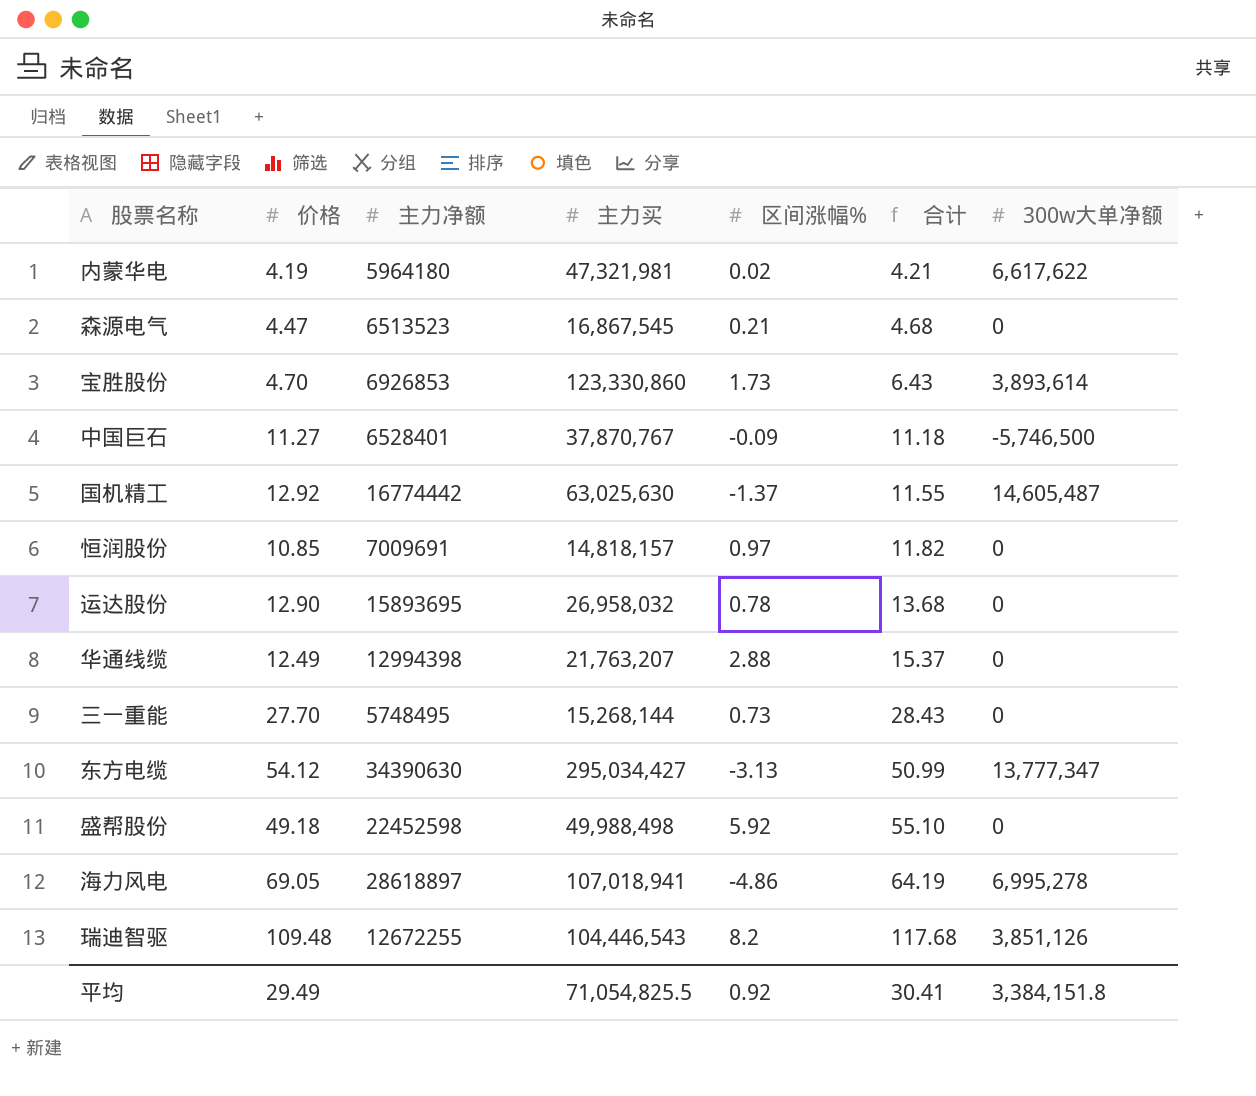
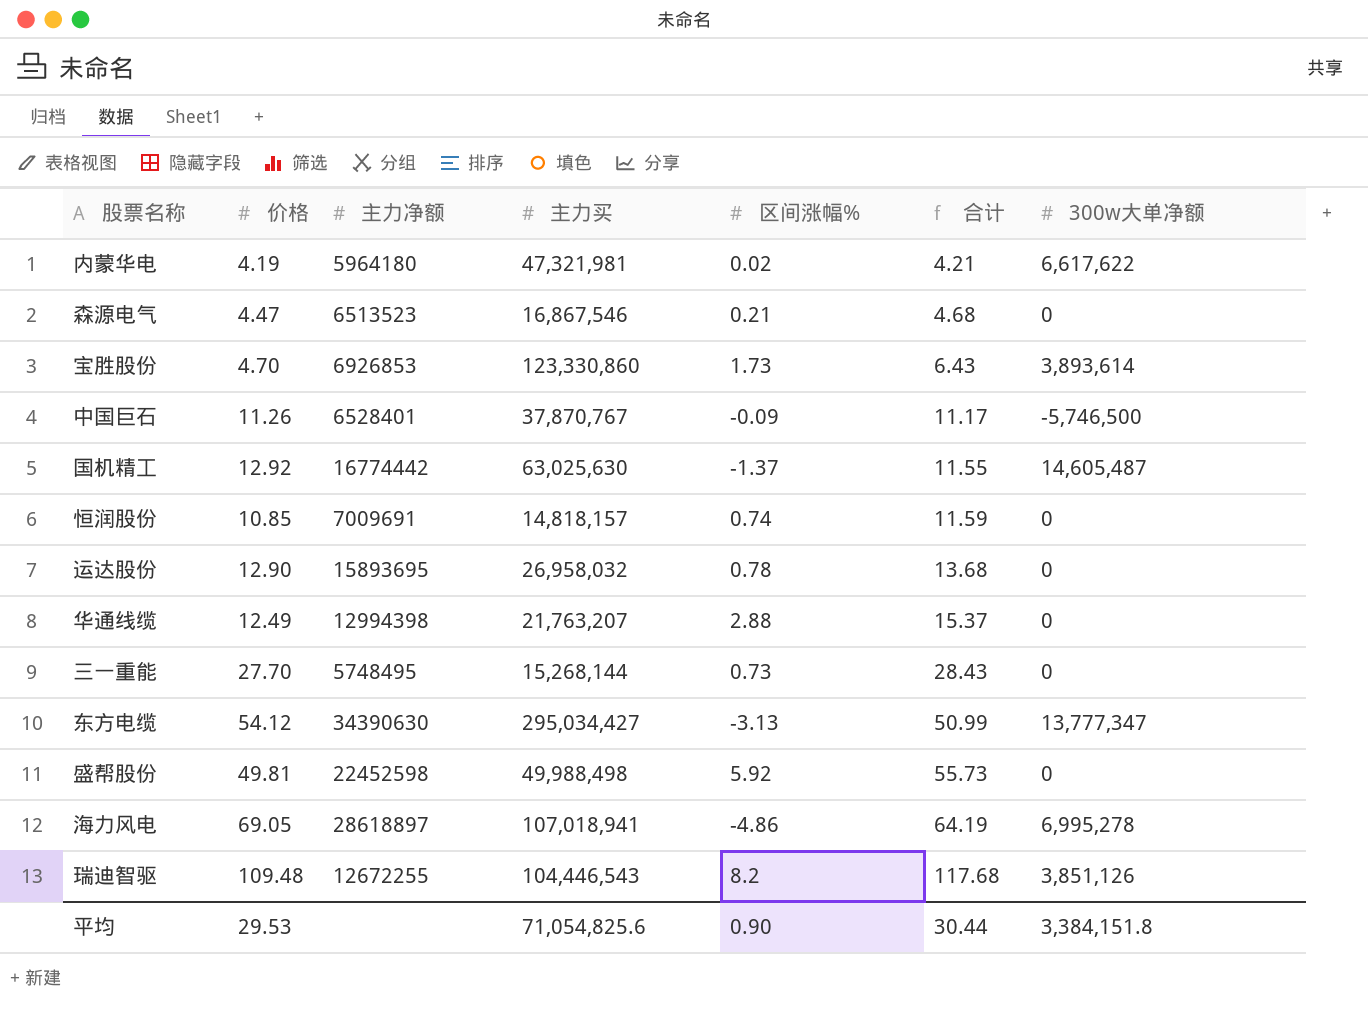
森源电气 | 主力买: 16,867,545 -> 16,867,546
中国巨石 | 价格: 11.27 -> 11.26
中国巨石 | 合计: 11.18 -> 11.17
恒润股份 | 区间涨幅%: 0.97 -> 0.74
恒润股份 | 合计: 11.82 -> 11.59
盛帮股份 | 价格: 49.18 -> 49.81
盛帮股份 | 合计: 55.10 -> 55.73
平均 | 价格: 29.49 -> 29.53
平均 | 主力买: 71,054,825.5 -> 71,054,825.6
平均 | 区间涨幅%: 0.92 -> 0.90
平均 | 合计: 30.41 -> 30.44

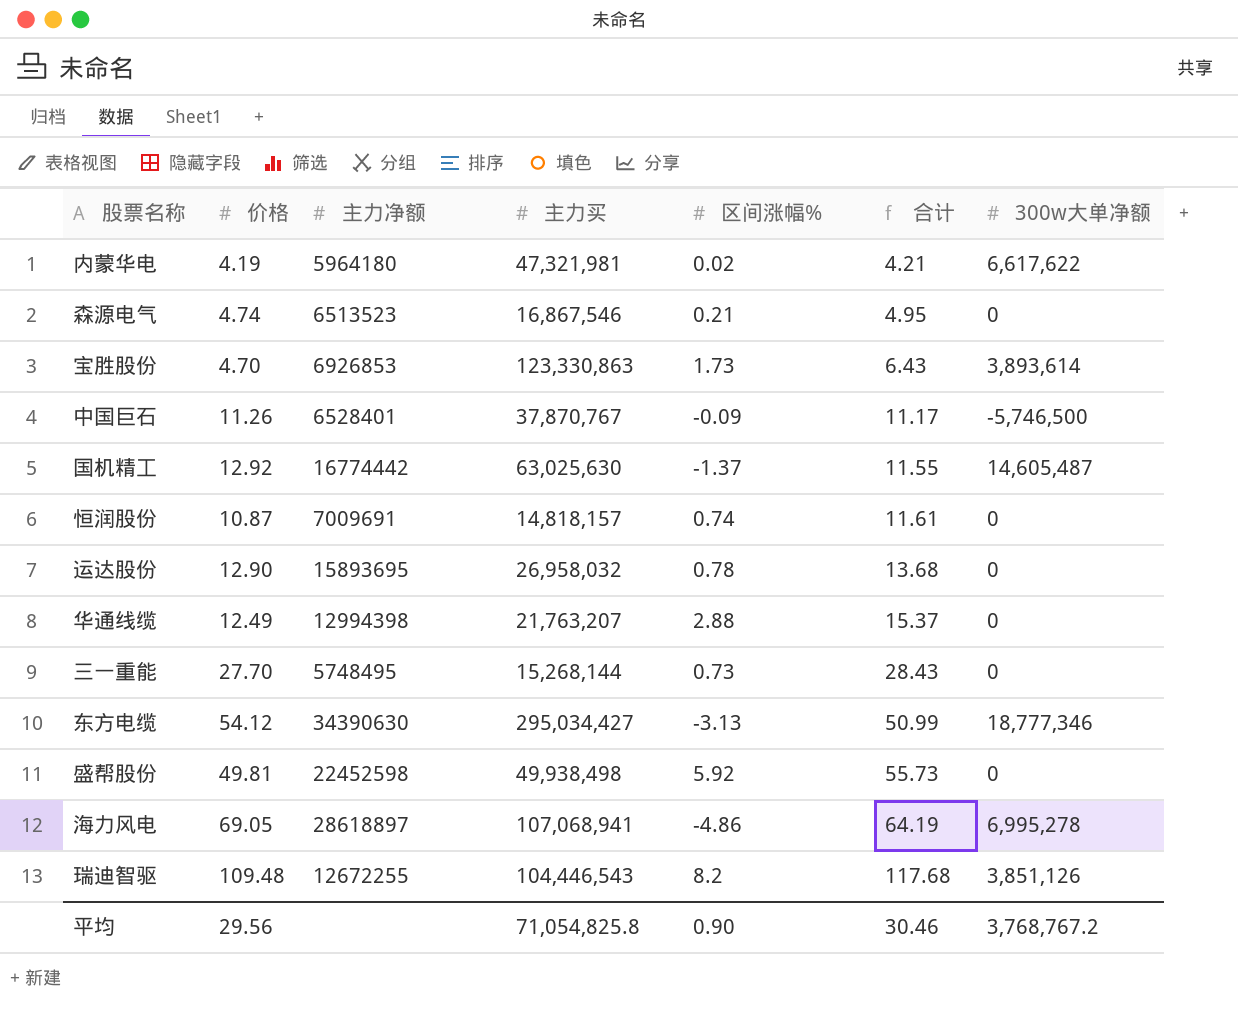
森源电气 | 价格: 4.47 -> 4.74
森源电气 | 合计: 4.68 -> 4.95
宝胜股份 | 主力买: 123,330,860 -> 123,330,863
恒润股份 | 价格: 10.85 -> 10.87
恒润股份 | 合计: 11.59 -> 11.61
东方电缆 | 300w大单净额: 13,777,347 -> 18,777,346
盛帮股份 | 主力买: 49,988,498 -> 49,938,498
海力风电 | 主力买: 107,018,941 -> 107,068,941
平均 | 价格: 29.53 -> 29.56
平均 | 主力买: 71,054,825.6 -> 71,054,825.8
平均 | 合计: 30.44 -> 30.46
平均 | 300w大单净额: 3,384,151.8 -> 3,768,767.2

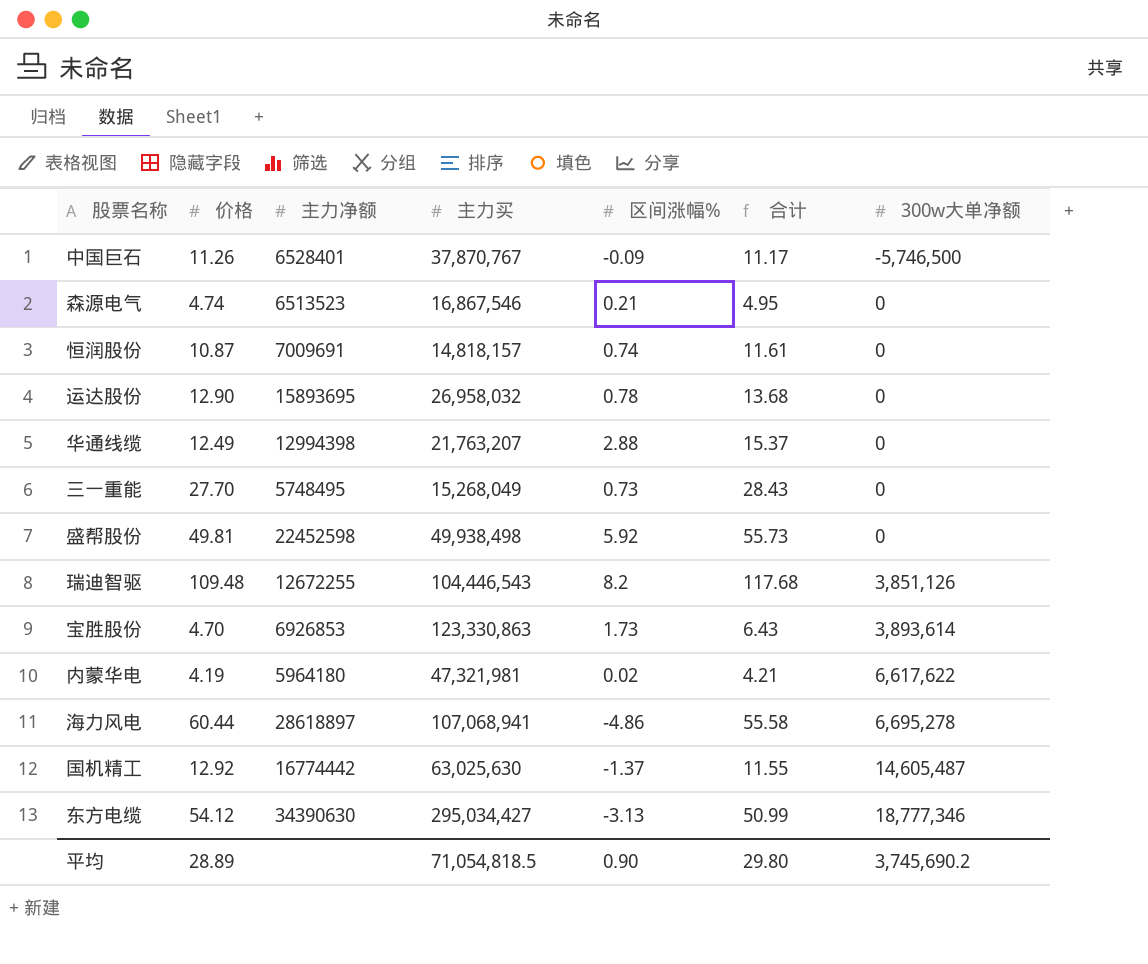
row order: 合计 ascending -> 300w大单净额 ascending
三一重能 | 主力买: 15,268,144 -> 15,268,049
海力风电 | 价格: 69.05 -> 60.44
海力风电 | 合计: 64.19 -> 55.58
海力风电 | 300w大单净额: 6,995,278 -> 6,695,278
平均 | 价格: 29.56 -> 28.89
平均 | 主力买: 71,054,825.8 -> 71,054,818.5
平均 | 合计: 30.46 -> 29.80
平均 | 300w大单净额: 3,768,767.2 -> 3,745,690.2

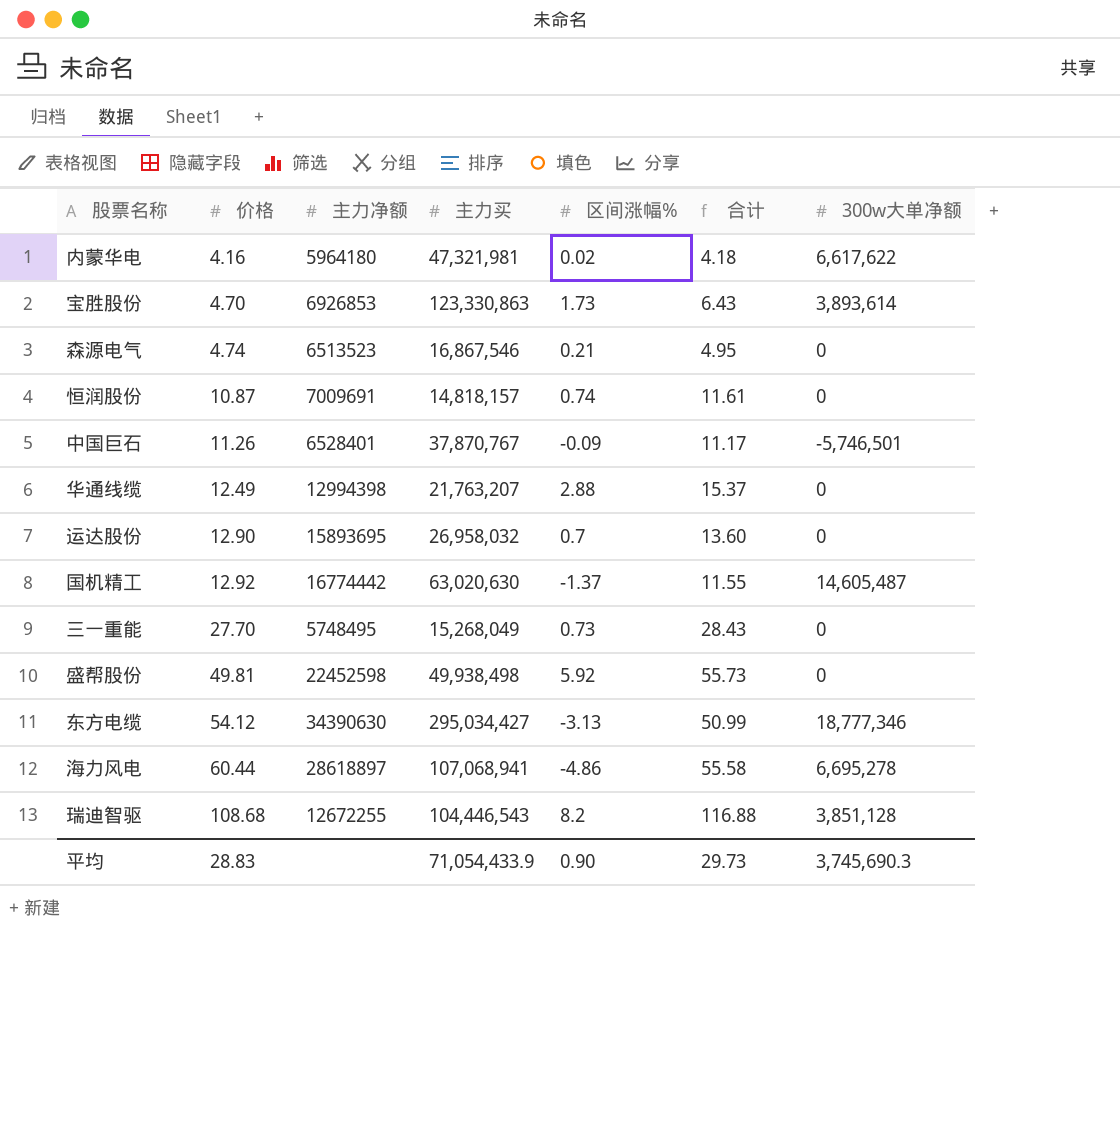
row order: 300w大单净额 ascending -> 价格 ascending
内蒙华电 | 价格: 4.19 -> 4.16
内蒙华电 | 合计: 4.21 -> 4.18
中国巨石 | 300w大单净额: -5,746,500 -> -5,746,501
运达股份 | 区间涨幅%: 0.78 -> 0.7
运达股份 | 合计: 13.68 -> 13.60
国机精工 | 主力买: 63,025,630 -> 63,020,630
瑞迪智驱 | 价格: 109.48 -> 108.68
瑞迪智驱 | 合计: 117.68 -> 116.88
瑞迪智驱 | 300w大单净额: 3,851,126 -> 3,851,128
平均 | 价格: 28.89 -> 28.83
平均 | 主力买: 71,054,818.5 -> 71,054,433.9
平均 | 合计: 29.80 -> 29.73
平均 | 300w大单净额: 3,745,690.2 -> 3,745,690.3

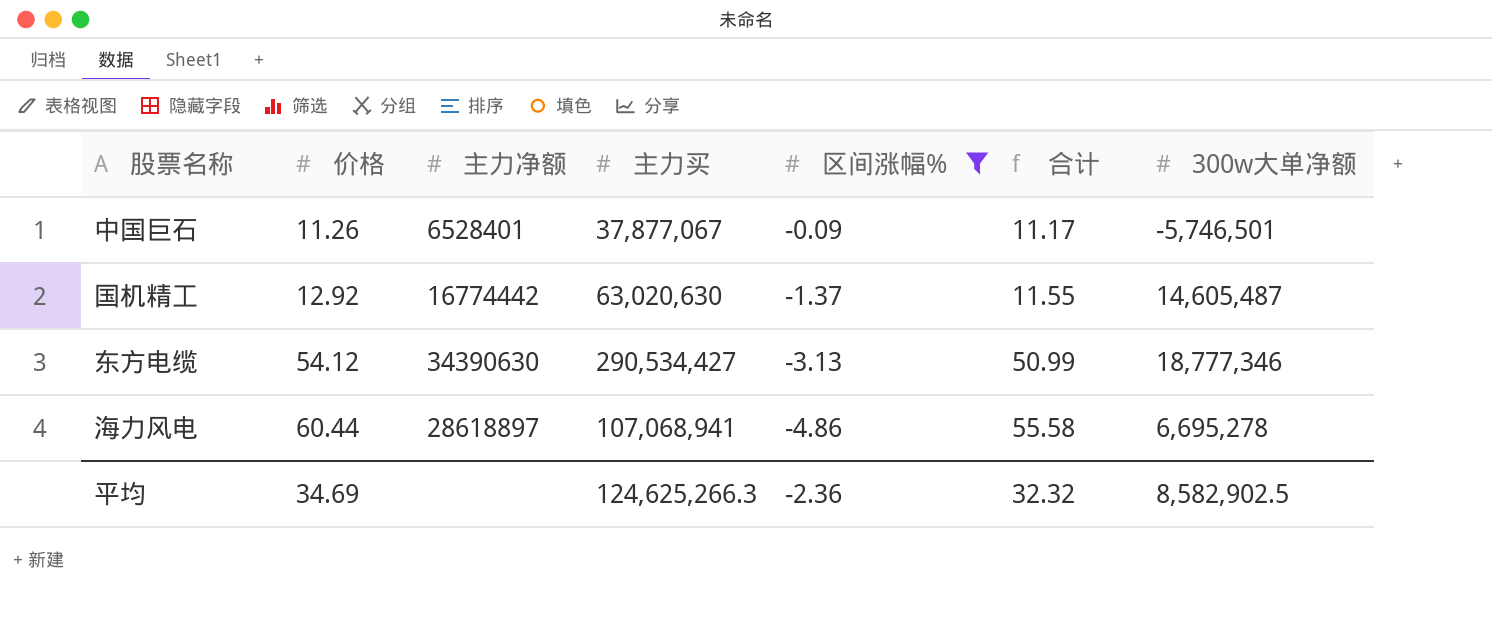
filter: none -> 区间涨幅% <= -0.09
中国巨石 | 主力买: 37,870,767 -> 37,877,067
东方电缆 | 主力买: 295,034,427 -> 290,534,427
平均 | 价格: 28.83 -> 34.69
平均 | 主力买: 71,054,433.9 -> 124,625,266.3
平均 | 区间涨幅%: 0.90 -> -2.36
平均 | 合计: 29.73 -> 32.32
平均 | 300w大单净额: 3,745,690.3 -> 8,582,902.5

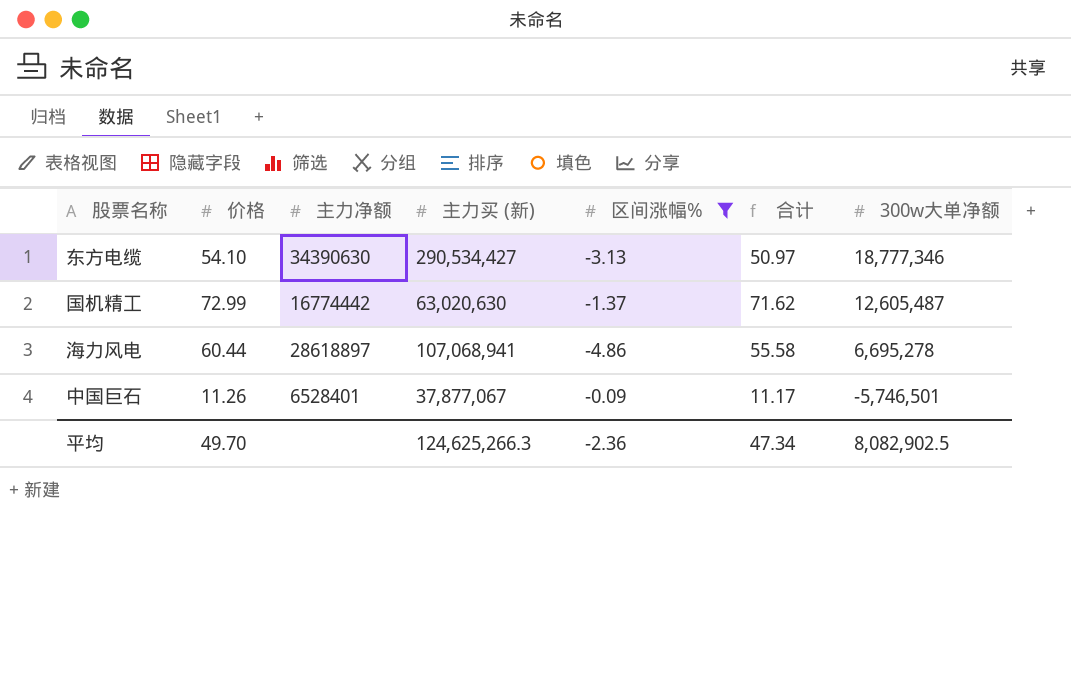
row order: 价格 ascending -> 300w大单净额 descending
column name: 主力买 -> 主力买 (新)
东方电缆 | 价格: 54.12 -> 54.10
东方电缆 | 合计: 50.99 -> 50.97
国机精工 | 价格: 12.92 -> 72.99
国机精工 | 合计: 11.55 -> 71.62
国机精工 | 300w大单净额: 14,605,487 -> 12,605,487
平均 | 价格: 34.69 -> 49.70
平均 | 合计: 32.32 -> 47.34
平均 | 300w大单净额: 8,582,902.5 -> 8,082,902.5

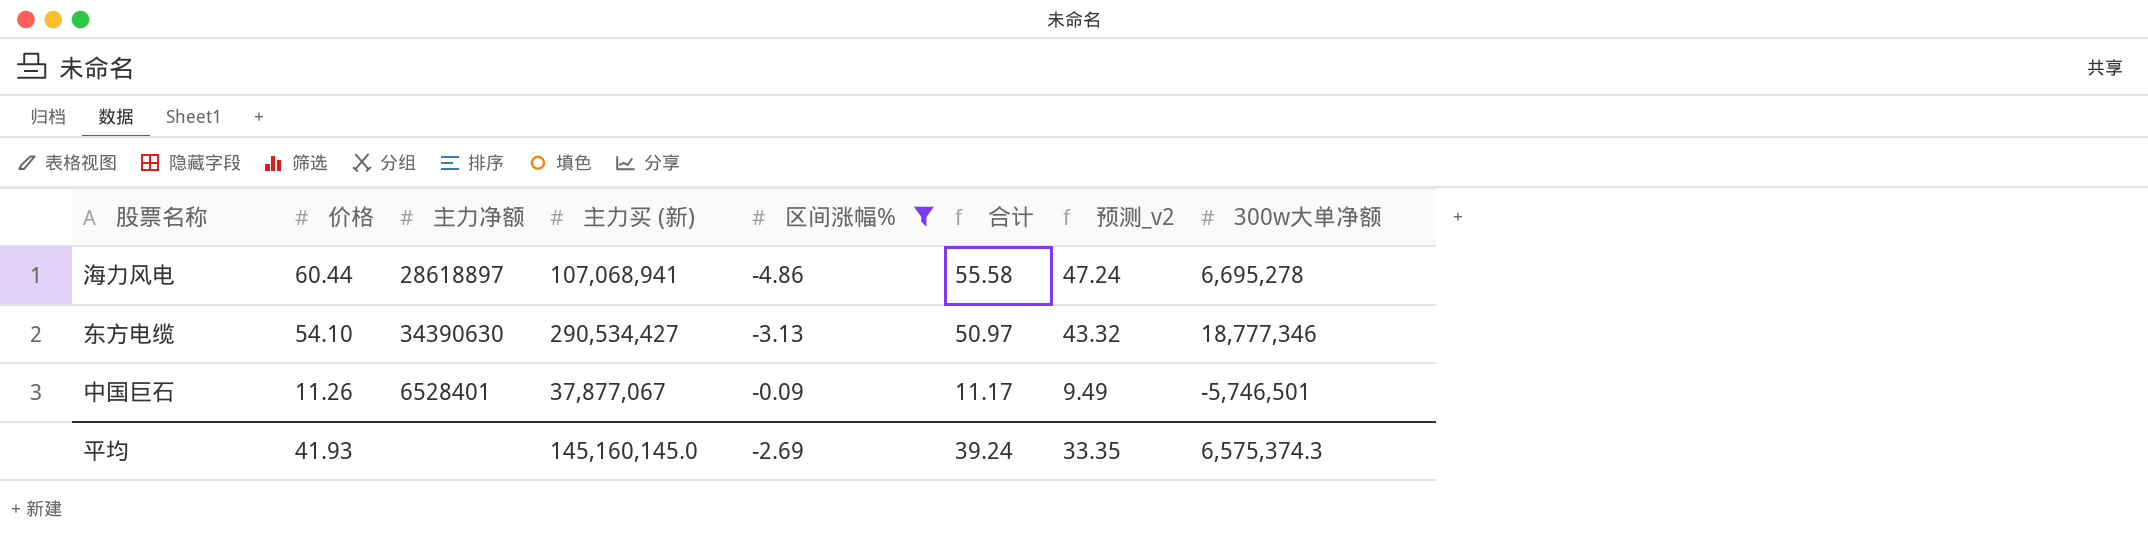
row order: 300w大单净额 descending -> 价格 descending
column 预测_v2 | formula: none -> [合计] * 0.85
row 国机精工: 72.99 | 16774442 | 63,020,630 | -1.37 | 71.62 | 12,605,487 -> none
平均 | 价格: 49.70 -> 41.93
平均 | 主力买 (新): 124,625,266.3 -> 145,160,145.0
平均 | 区间涨幅%: -2.36 -> -2.69
平均 | 合计: 47.34 -> 39.24
平均 | 300w大单净额: 8,082,902.5 -> 6,575,374.3

